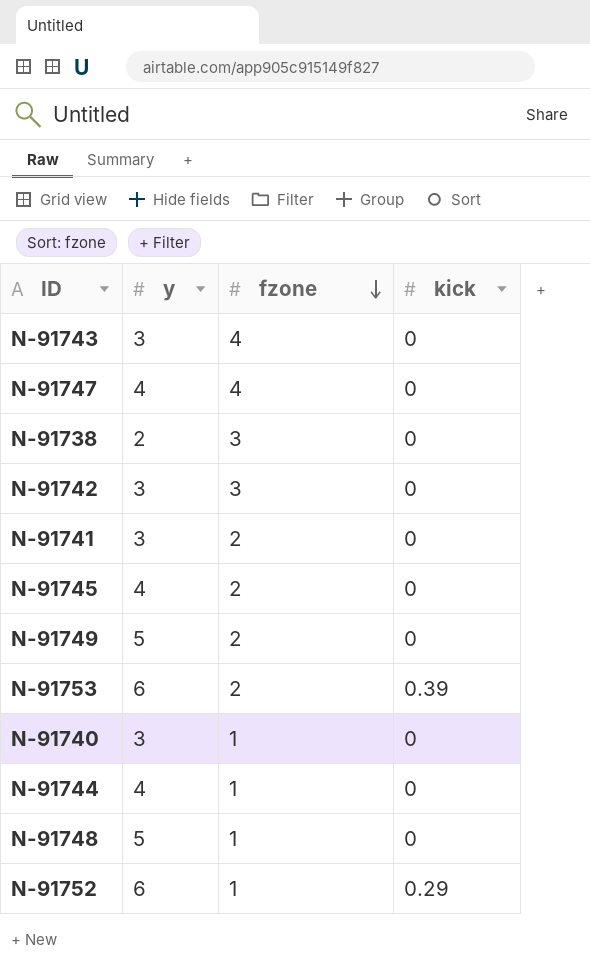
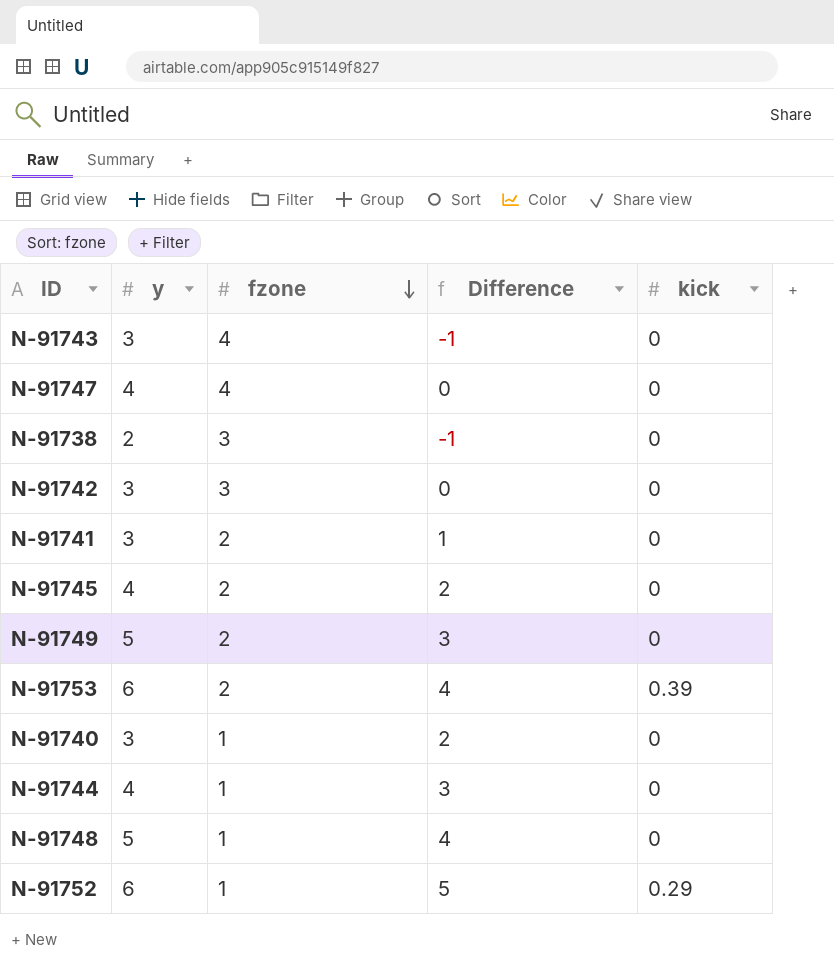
column Difference | formula: none -> [y] - [fzone]

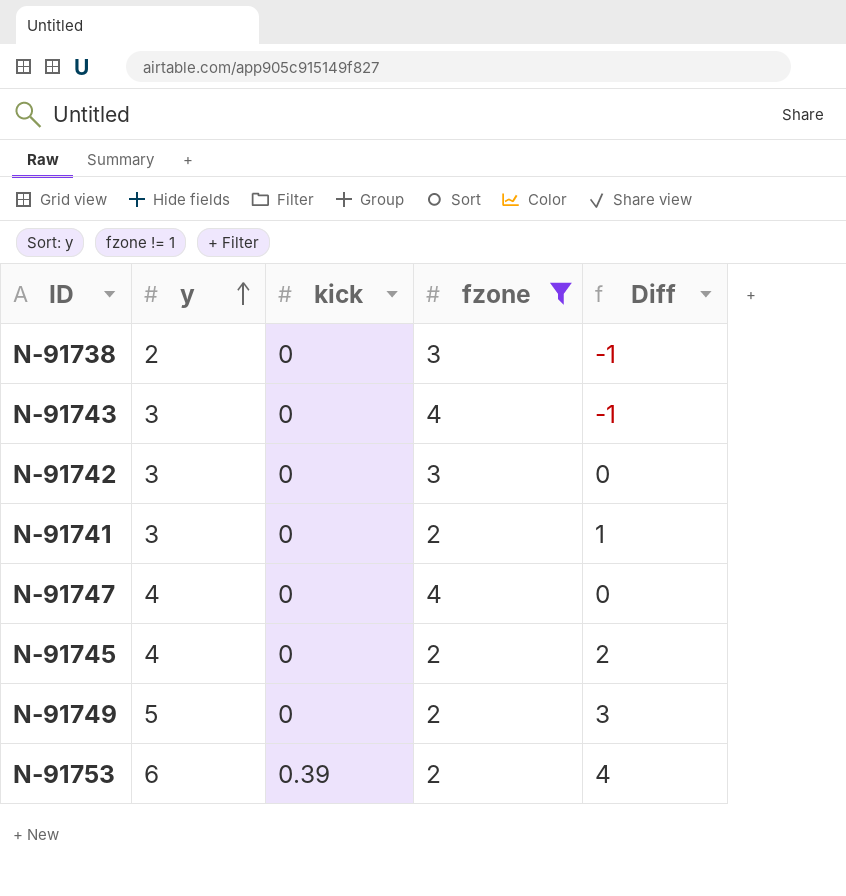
filter: none -> fzone != 1
row order: fzone descending -> y ascending
column kick | position: 5 -> 3
column name: Difference -> Diff

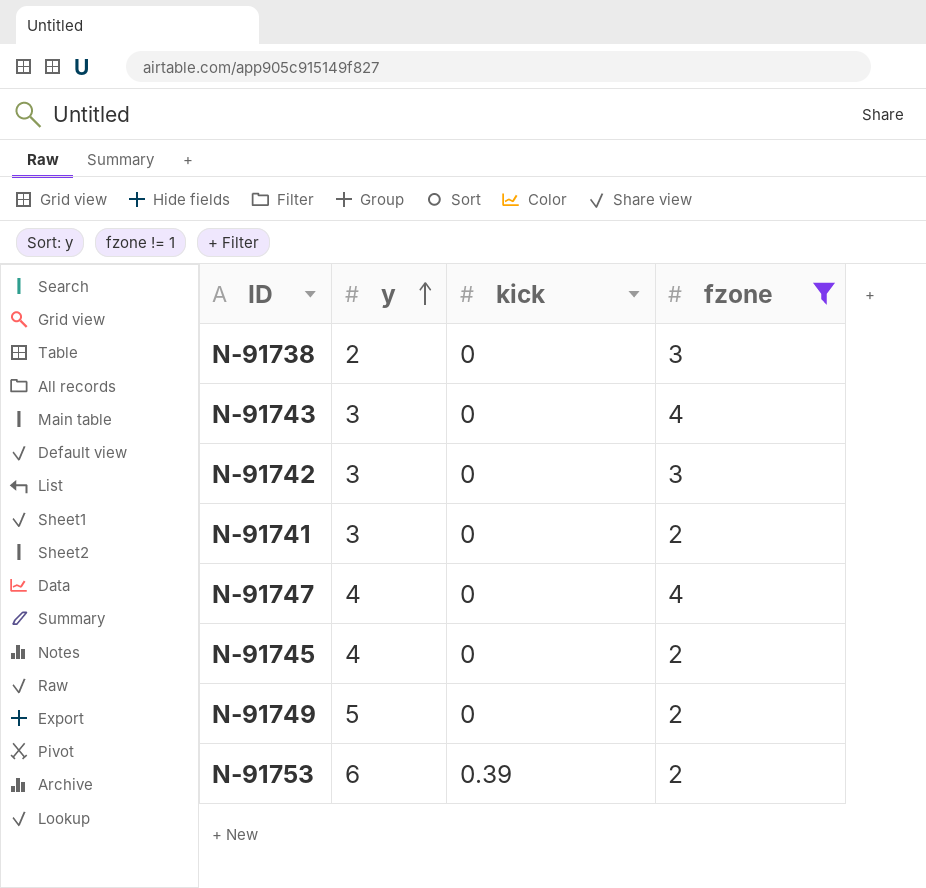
column Diff | formula: [y] - [fzone] -> none

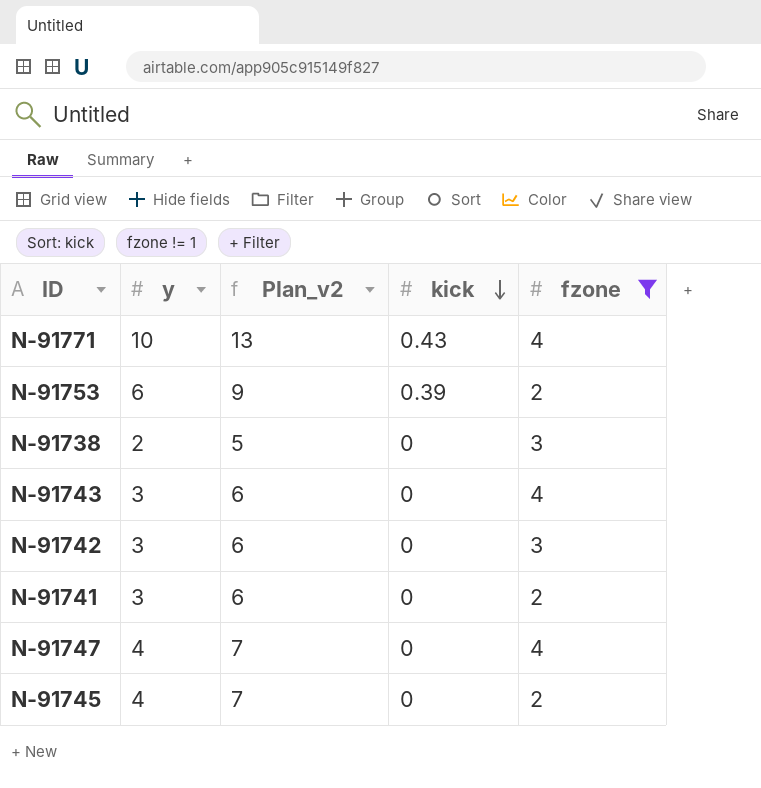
row order: y ascending -> kick descending
column Plan_v2 | formula: none -> [y] + 3
row N-91749: 5 | 0 | 2 -> none
row N-91771: none -> 10 | 13 | 0.43 | 4

